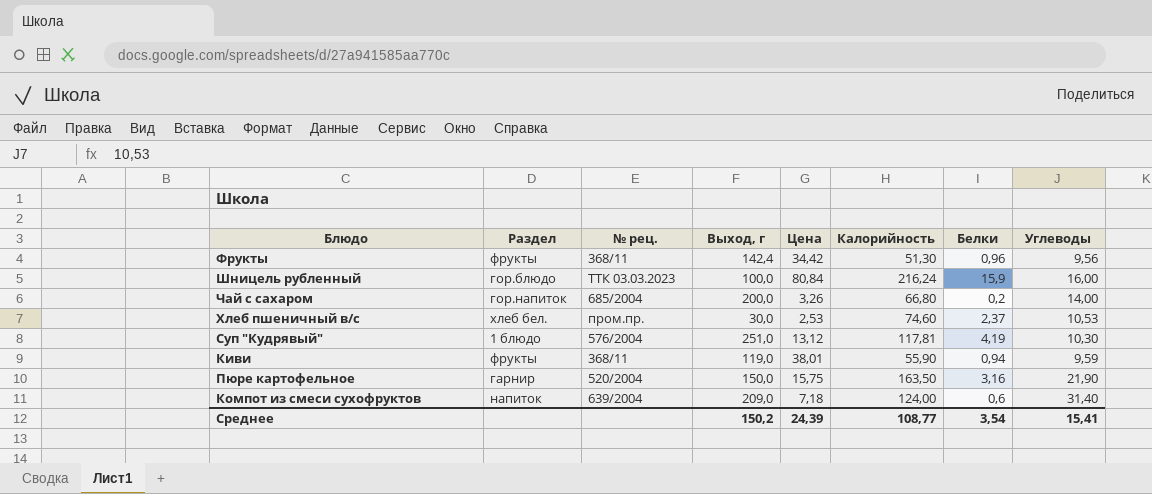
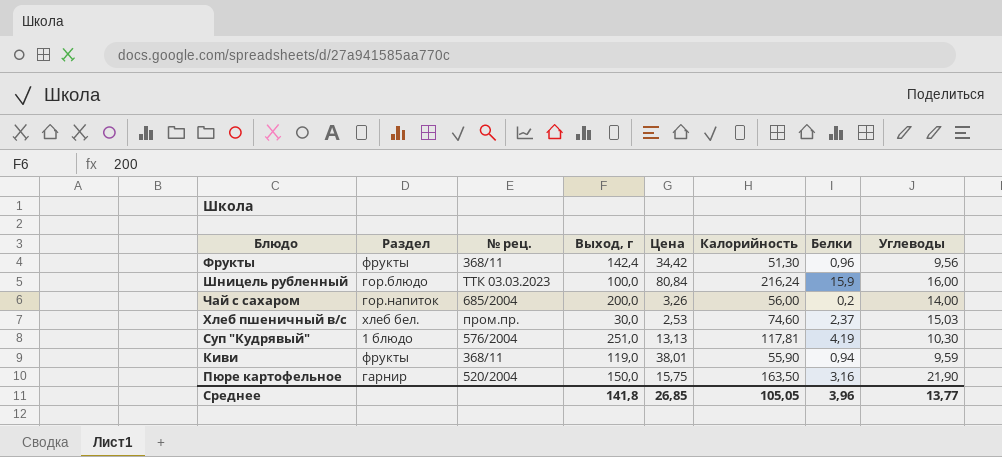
row Компот из смеси сухофруктов: напиток | 639/2004 | 209,0 | 7,18 | 124,00 | 0,6 | 31,40 -> none
Чай с сахаром | Калорийность: 66,80 -> 56,00
Хлеб пшеничный в/с | Углеводы: 10,53 -> 15,03
Суп "Кудрявый" | Цена: 13,12 -> 13,13
Среднее | Выход, г: 150,2 -> 141,8
Среднее | Цена: 24,39 -> 26,85
Среднее | Калорийность: 108,77 -> 105,05
Среднее | Белки: 3,54 -> 3,96
Среднее | Углеводы: 15,41 -> 13,77

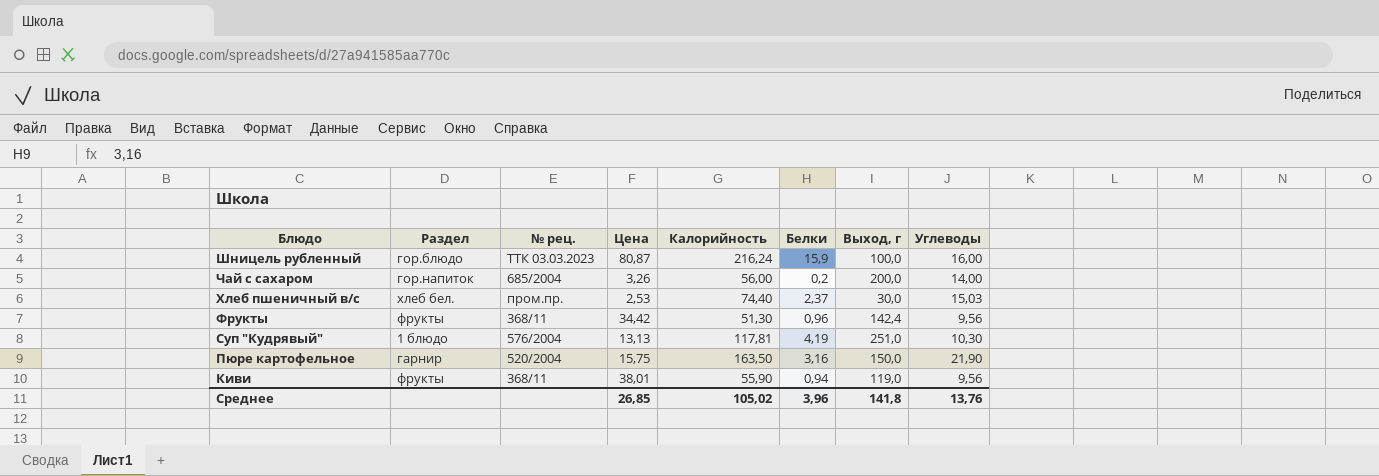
row order: none -> Блюдо descending
column Выход, г | position: 4 -> 7
Шницель рубленный | Цена: 80,84 -> 80,87
Хлеб пшеничный в/с | Калорийность: 74,60 -> 74,40
Киви | Углеводы: 9,59 -> 9,56
Среднее | Калорийность: 105,05 -> 105,02
Среднее | Углеводы: 13,77 -> 13,76

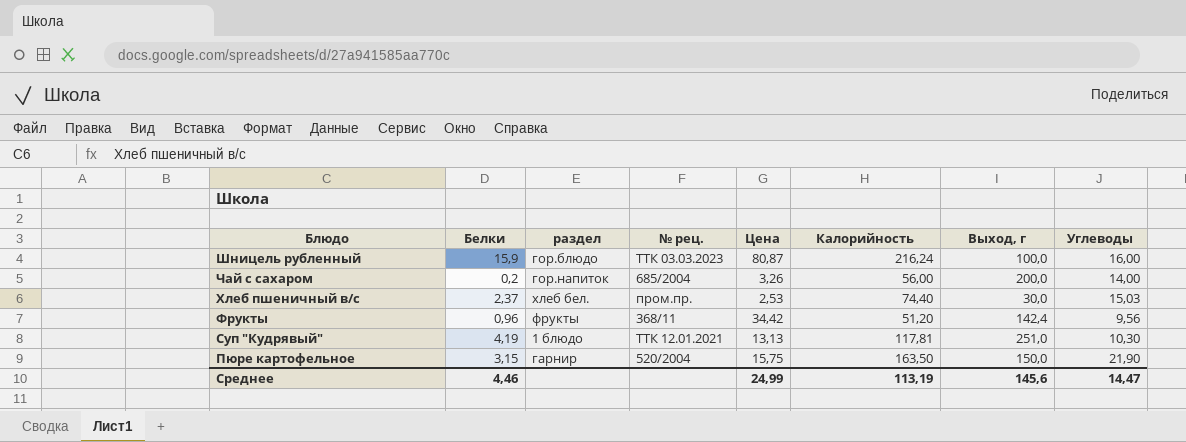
column Белки | position: 6 -> 2
column name: Раздел -> раздел
row Киви: фрукты | 368/11 | 38,01 | 55,90 | 0,94 | 119,0 | 9,56 -> none
Фрукты | Калорийность: 51,30 -> 51,20
Суп "Кудрявый" | № рец.: 576/2004 -> ТТК 12.01.2021
Пюре картофельное | Белки: 3,16 -> 3,15
Среднее | Белки: 3,96 -> 4,46
Среднее | Цена: 26,85 -> 24,99
Среднее | Калорийность: 105,02 -> 113,19
Среднее | Выход, г: 141,8 -> 145,6
Среднее | Углеводы: 13,76 -> 14,47

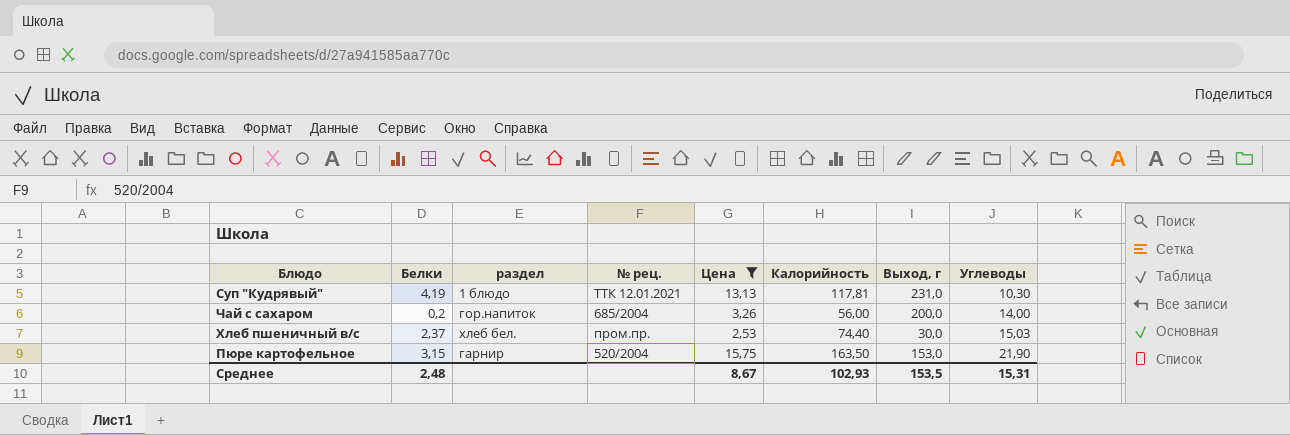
filter: none -> Цена <= 15,75
row order: Блюдо descending -> Углеводы ascending
Суп "Кудрявый" | Выход, г: 251,0 -> 231,0
Пюре картофельное | Выход, г: 150,0 -> 153,0
Среднее | Белки: 4,46 -> 2,48
Среднее | Цена: 24,99 -> 8,67
Среднее | Калорийность: 113,19 -> 102,93
Среднее | Выход, г: 145,6 -> 153,5
Среднее | Углеводы: 14,47 -> 15,31

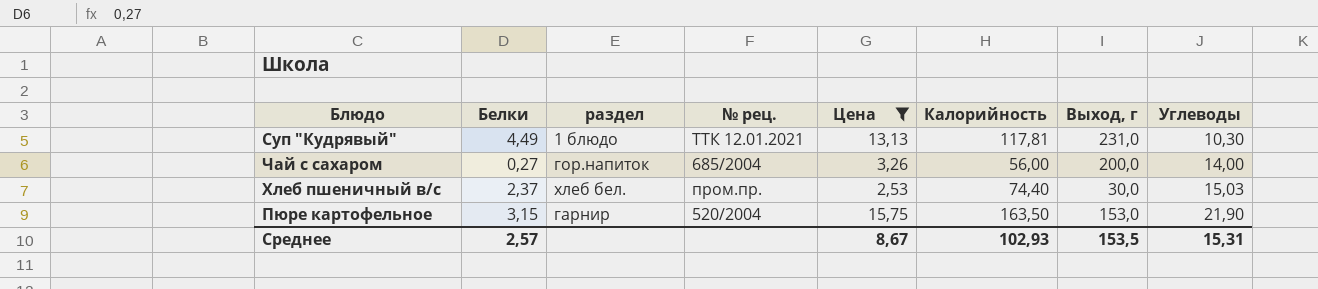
Суп "Кудрявый" | Белки: 4,19 -> 4,49
Чай с сахаром | Белки: 0,2 -> 0,27
Среднее | Белки: 2,48 -> 2,57

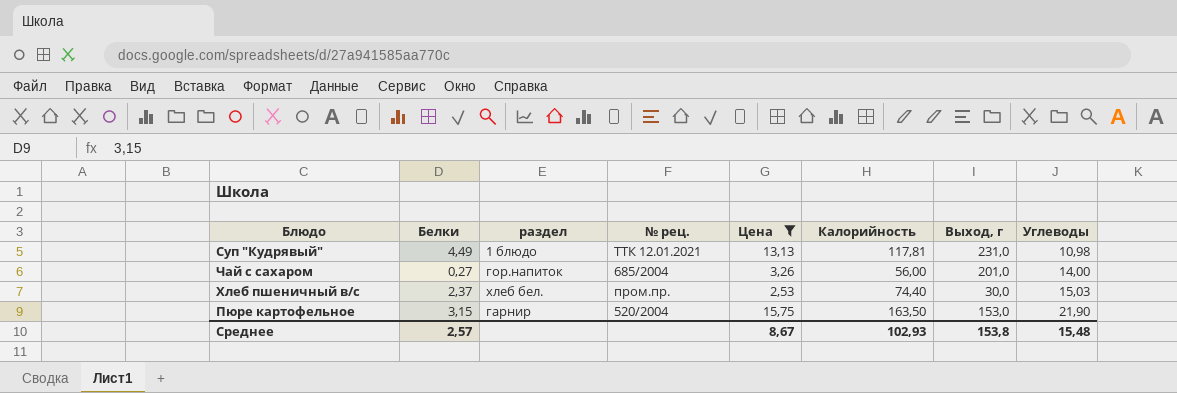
Суп "Кудрявый" | Углеводы: 10,30 -> 10,98
Чай с сахаром | Выход, г: 200,0 -> 201,0
Среднее | Выход, г: 153,5 -> 153,8
Среднее | Углеводы: 15,31 -> 15,48

